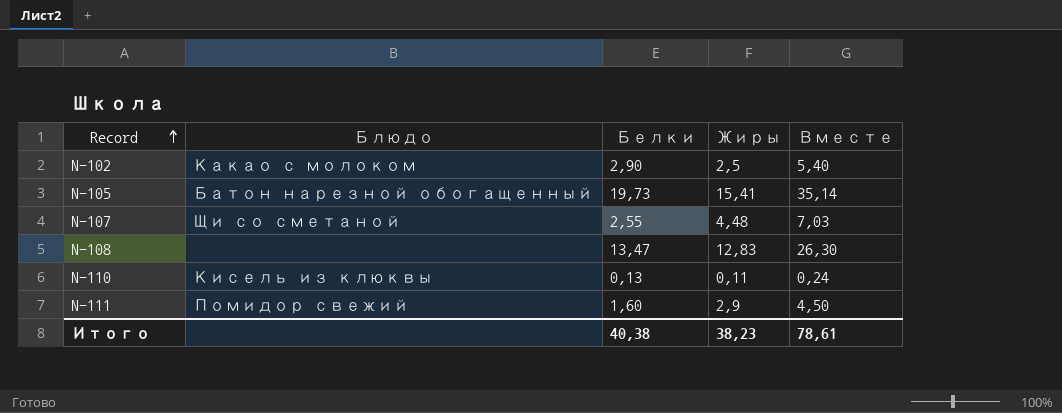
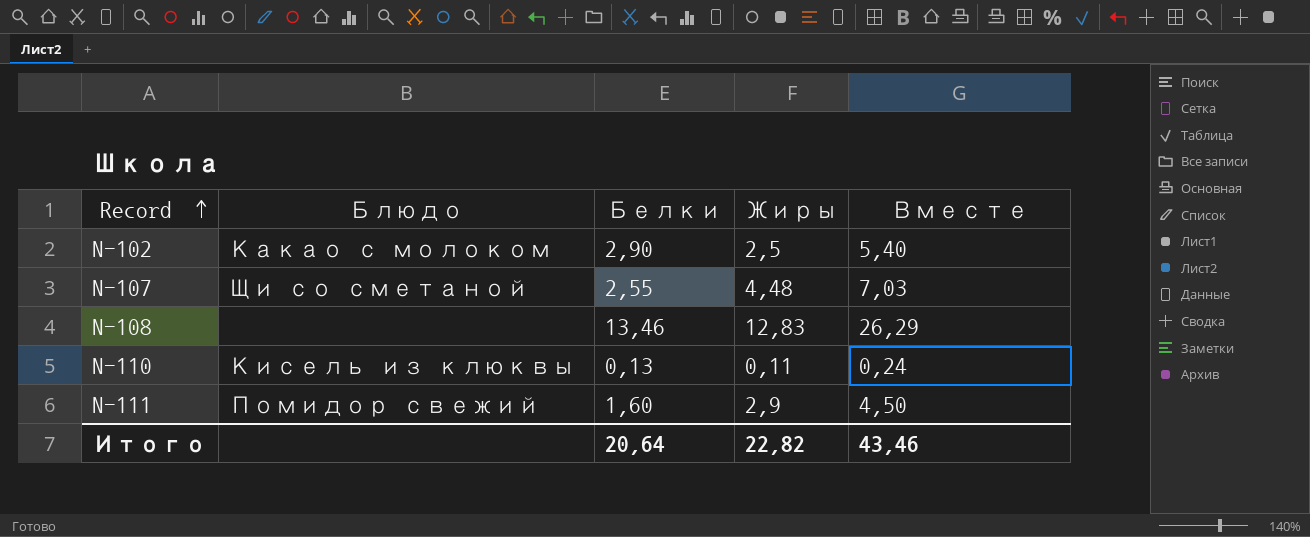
row N-105: Батон нарезной обогащенный | 19,73 | 15,41 | 35,14 -> none
N-108 | Белки: 13,47 -> 13,46
N-108 | Вместе: 26,30 -> 26,29
Итого | Белки: 40,38 -> 20,64
Итого | Жиры: 38,23 -> 22,82
Итого | Вместе: 78,61 -> 43,46

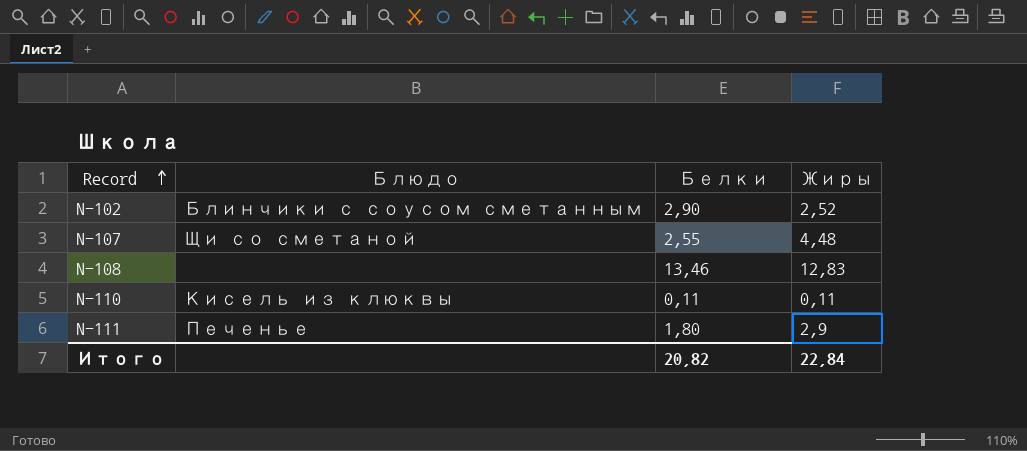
column Вместе | formula: [Белки] + [Жиры] -> none
N-102 | Блюдо: Какао с молоком -> Блинчики с соусом сметанным
N-102 | Жиры: 2,5 -> 2,52
N-110 | Белки: 0,13 -> 0,11
N-111 | Блюдо: Помидор свежий -> Печенье
N-111 | Белки: 1,60 -> 1,80
Итого | Белки: 20,64 -> 20,82
Итого | Жиры: 22,82 -> 22,84

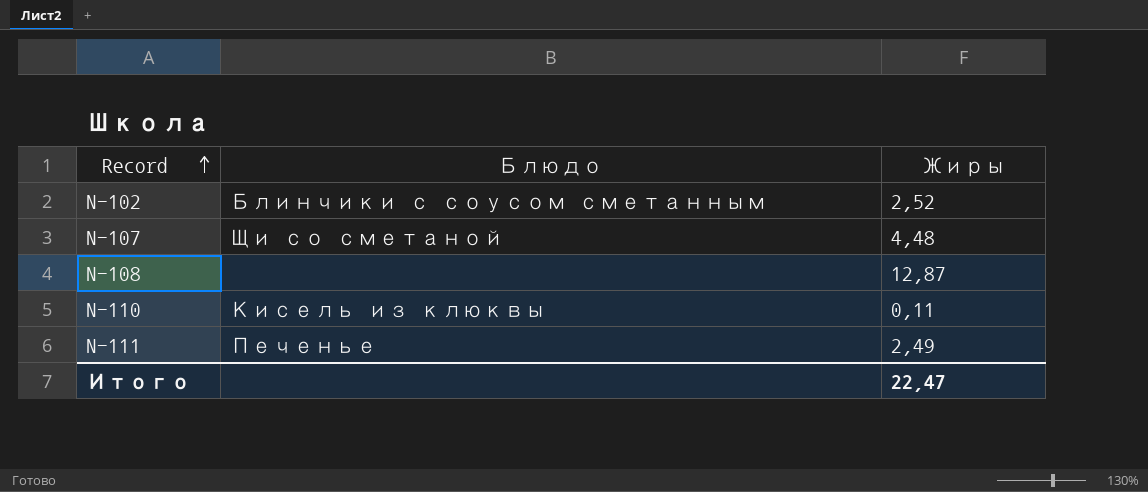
column Белки | position: 3 -> none
N-108 | Жиры: 12,83 -> 12,87
N-111 | Жиры: 2,9 -> 2,49
Итого | Жиры: 22,84 -> 22,47

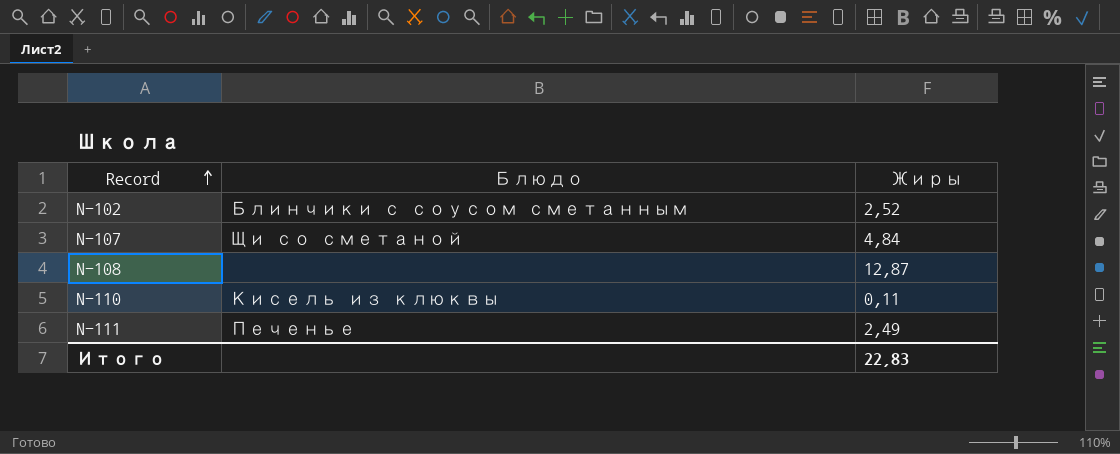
N-107 | Жиры: 4,48 -> 4,84
Итого | Жиры: 22,47 -> 22,83

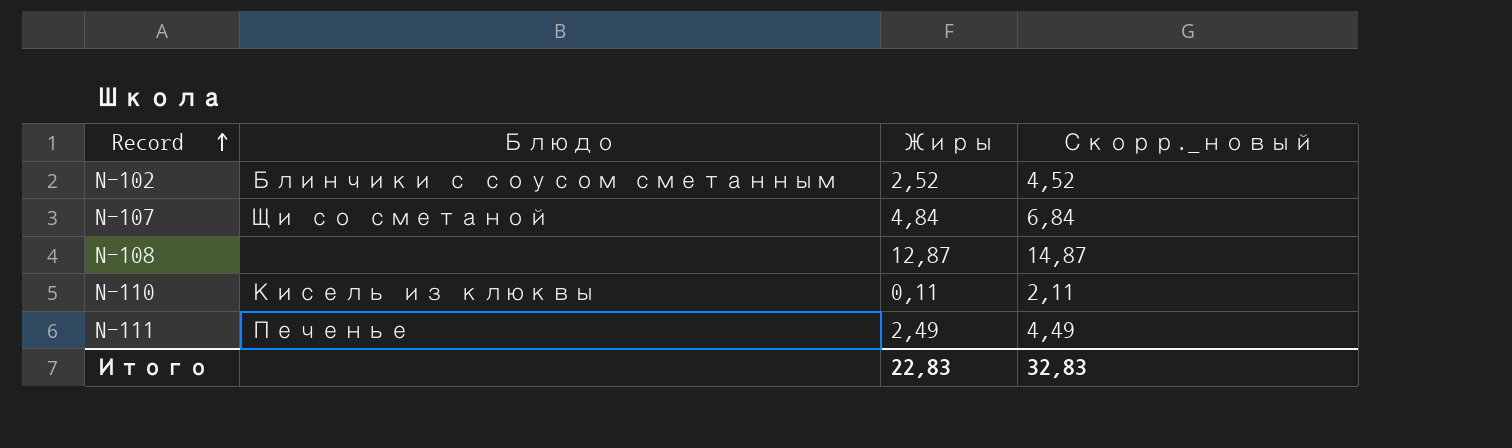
column Скорр._новый | formula: none -> [Жиры] + 2

